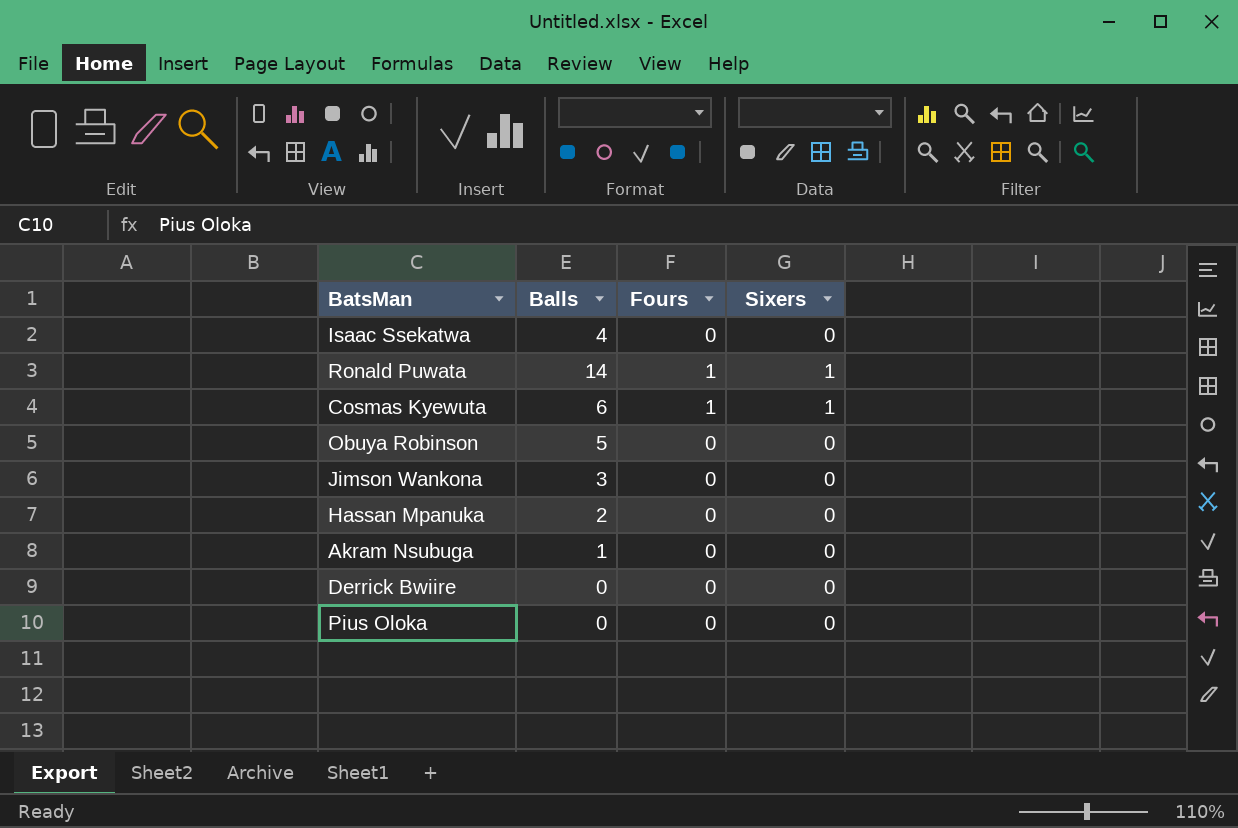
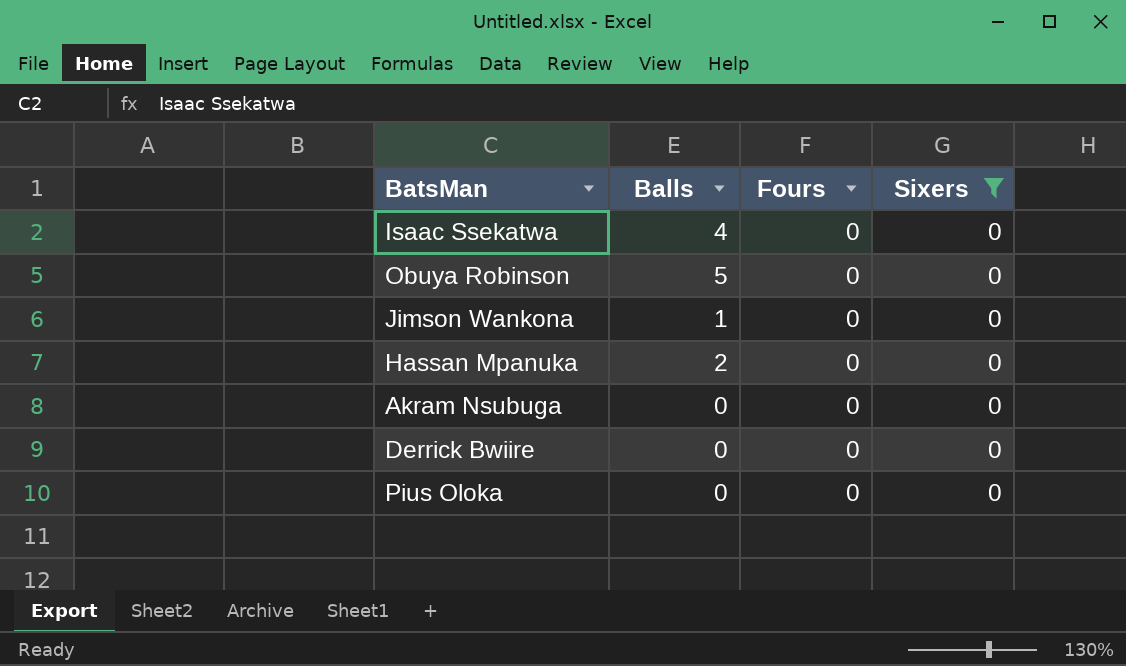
filter: none -> Sixers = 0
Jimson Wankona | Balls: 3 -> 1
Akram Nsubuga | Balls: 1 -> 0

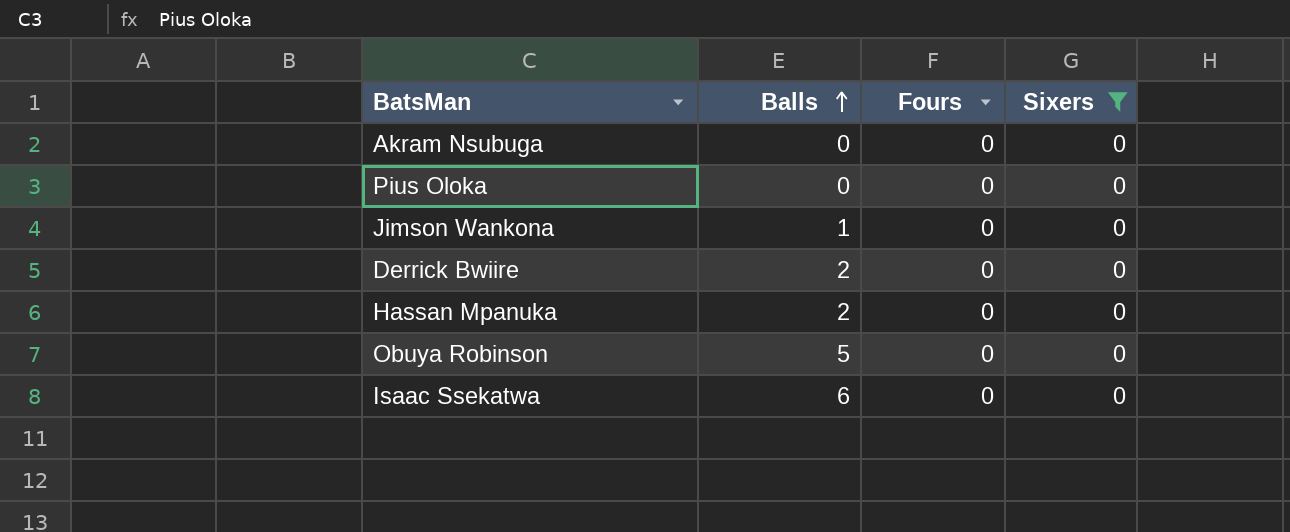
row order: none -> Balls ascending
Derrick Bwiire | Balls: 0 -> 2
Isaac Ssekatwa | Balls: 4 -> 6

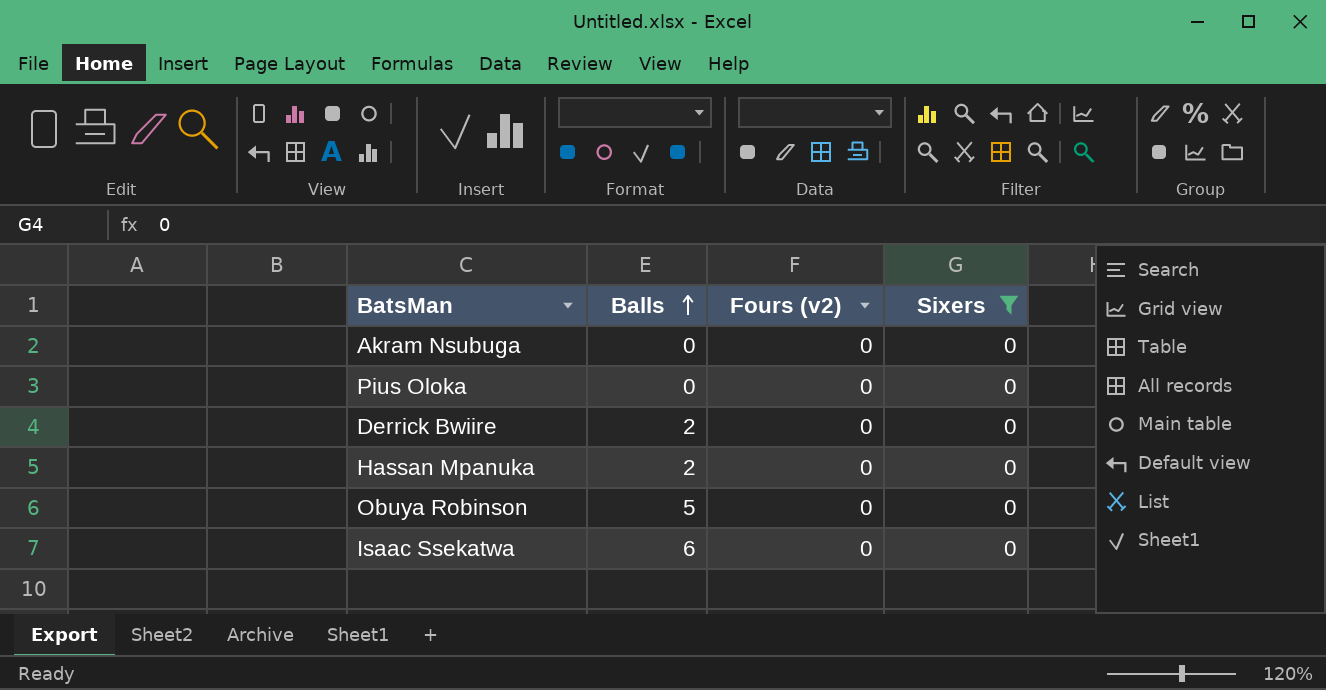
column name: Fours -> Fours (v2)
row Jimson Wankona: 1 | 0 | 0 -> none

